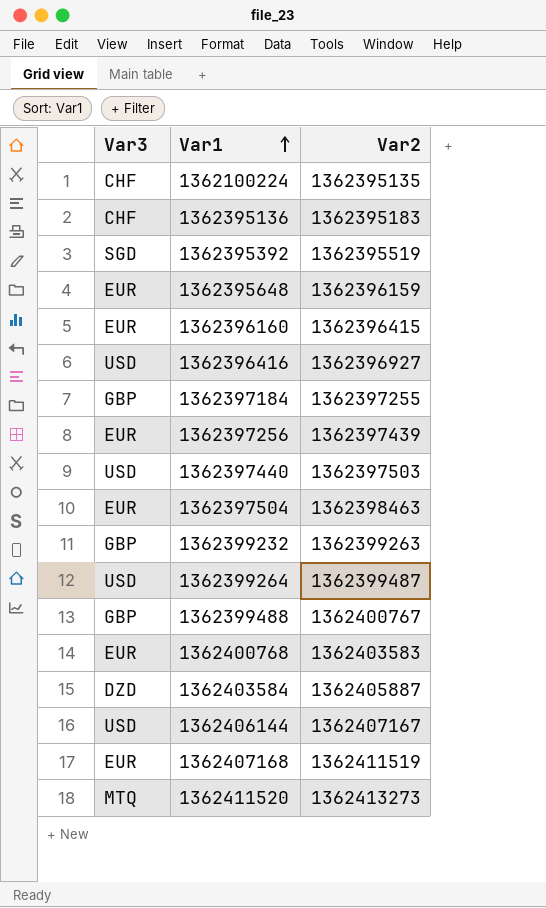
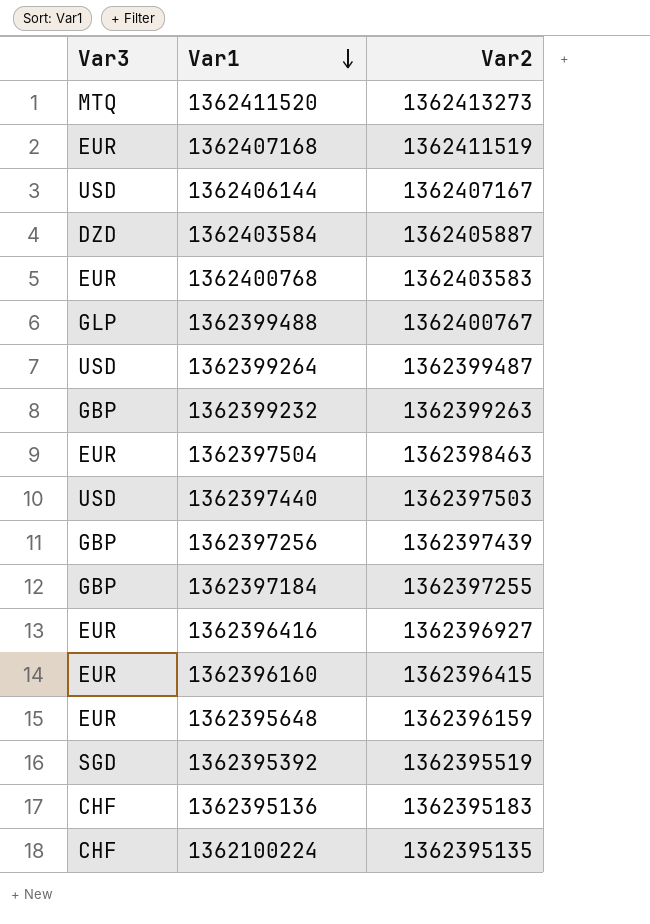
row order: Var1 ascending -> Var1 descending
1362399488 | Var3: GBP -> GLP
1362397256 | Var3: EUR -> GBP
1362396416 | Var3: USD -> EUR

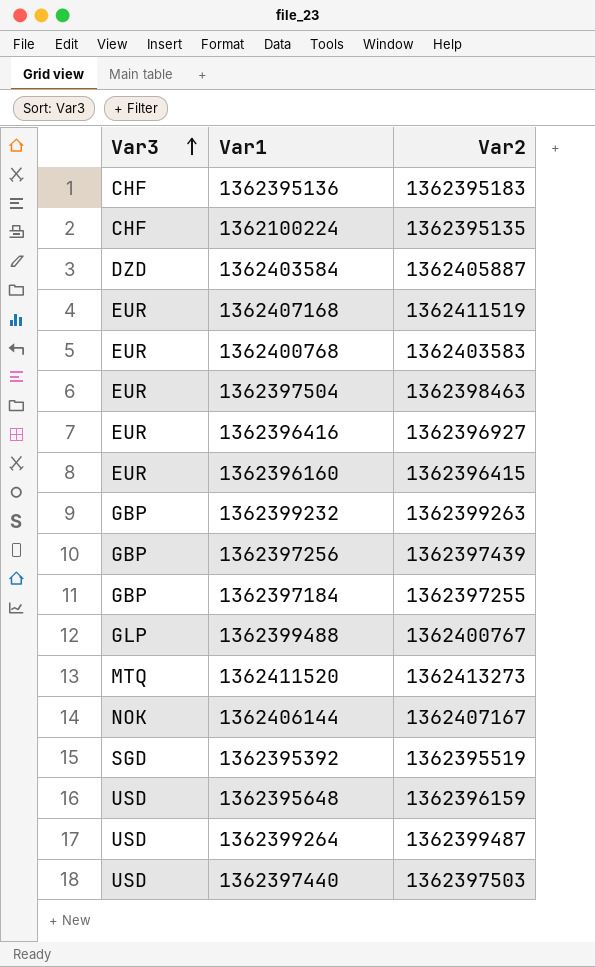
row order: Var1 descending -> Var3 ascending
1362406144 | Var3: USD -> NOK
1362395648 | Var3: EUR -> USD

